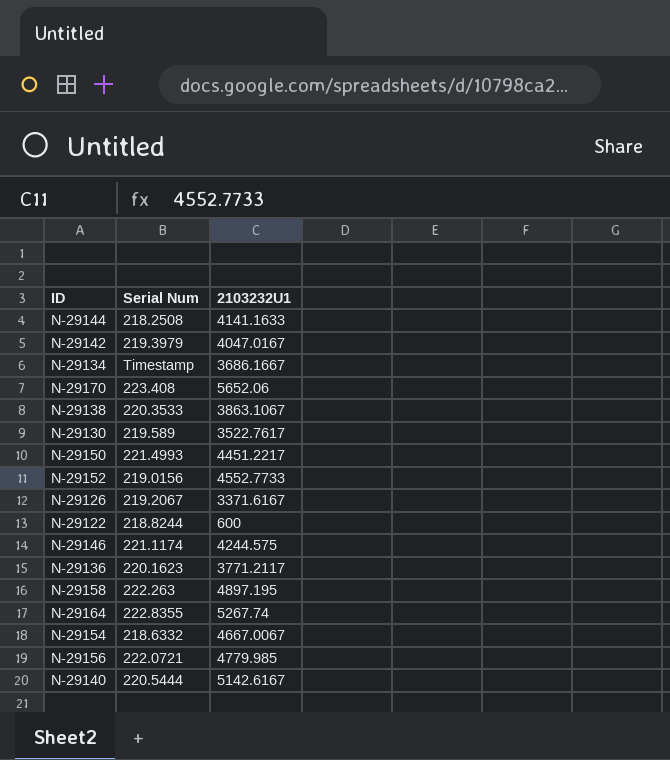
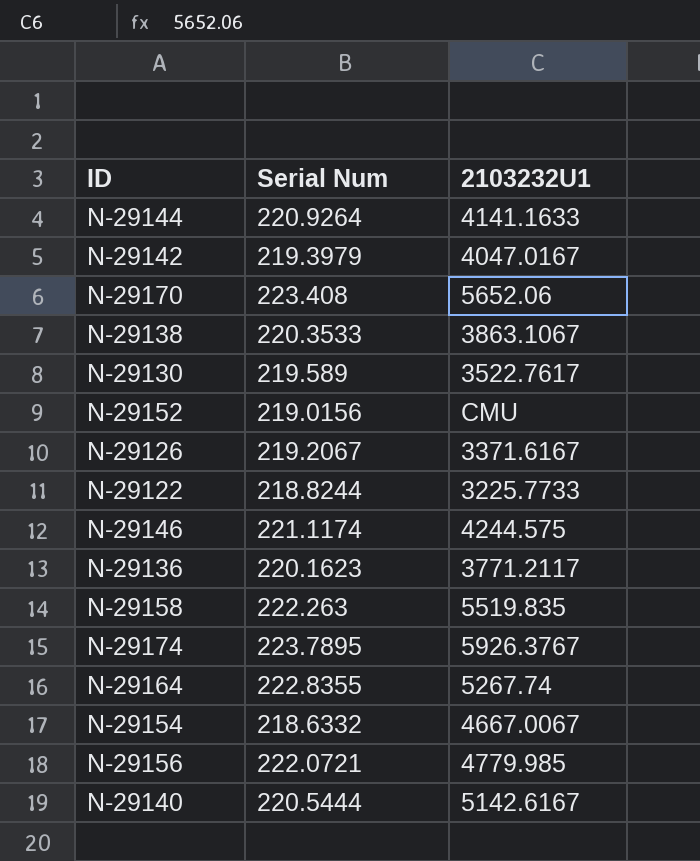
row N-29134: Timestamp | 3686.1667 -> none
row N-29150: 221.4993 | 4451.2217 -> none
N-29144 | Serial Num: 218.2508 -> 220.9264
N-29152 | 2103232U1: 4552.7733 -> CMU
N-29122 | 2103232U1: 600 -> 3225.7733
N-29158 | 2103232U1: 4897.195 -> 5519.835
row N-29174: none -> 223.7895 | 5926.3767

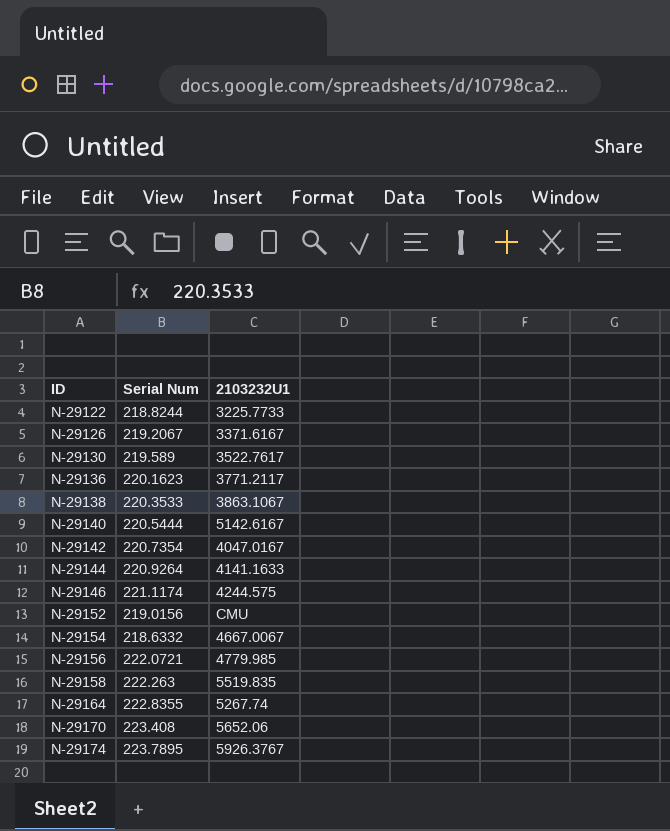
row order: none -> ID ascending
N-29142 | Serial Num: 219.3979 -> 220.7354

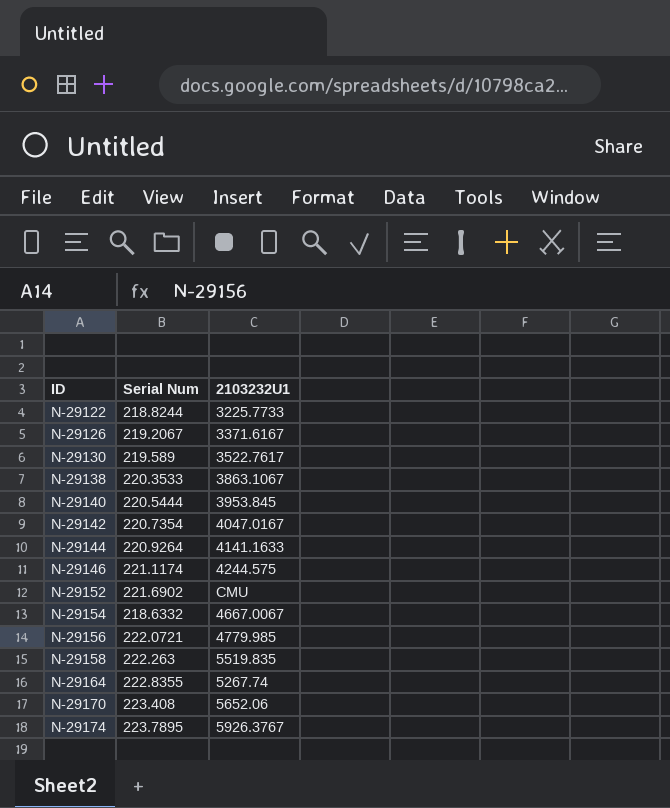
row N-29136: 220.1623 | 3771.2117 -> none
N-29140 | 2103232U1: 5142.6167 -> 3953.845
N-29152 | Serial Num: 219.0156 -> 221.6902

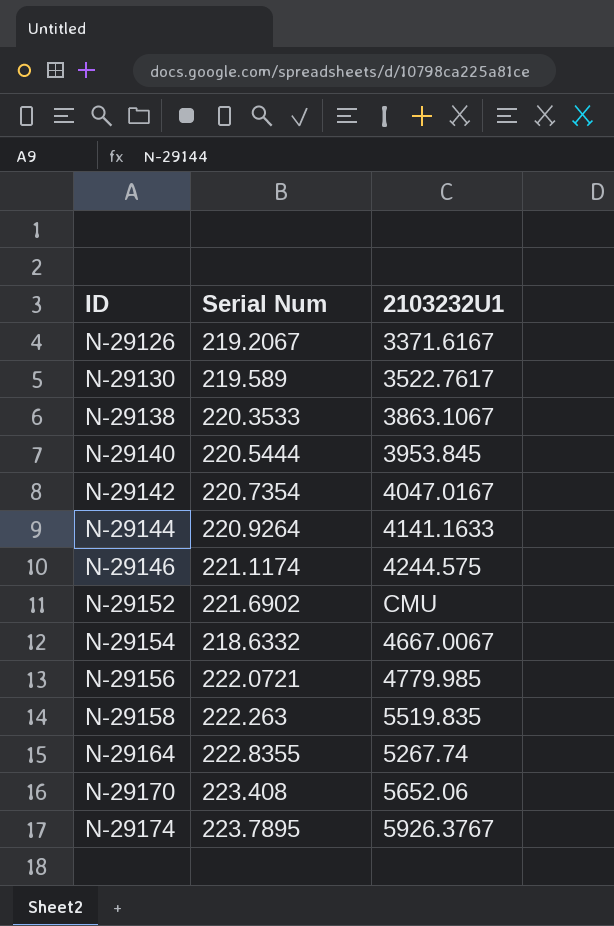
row N-29122: 218.8244 | 3225.7733 -> none

